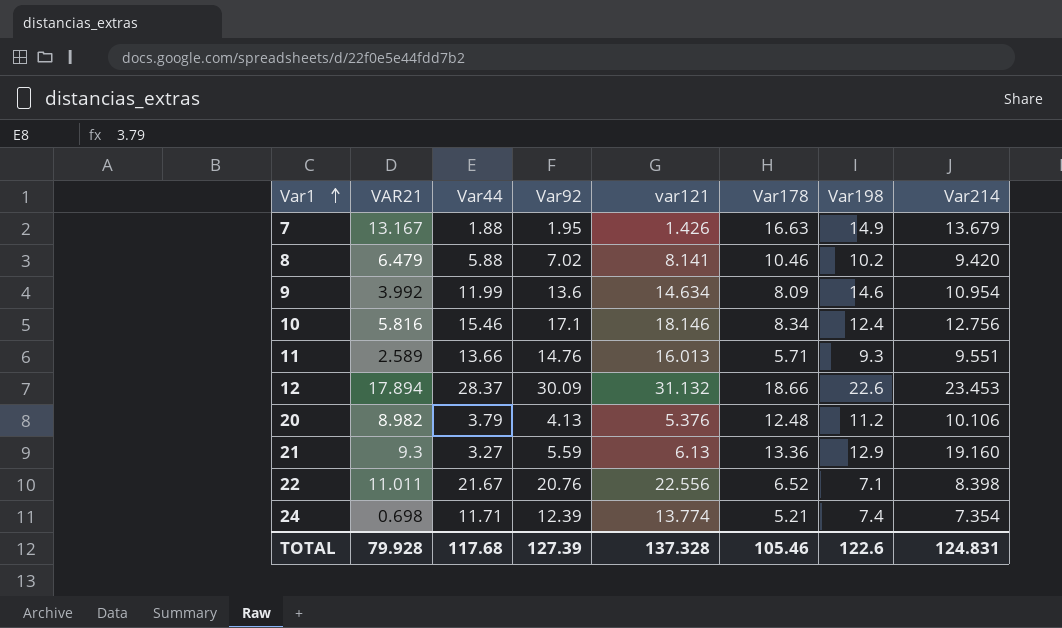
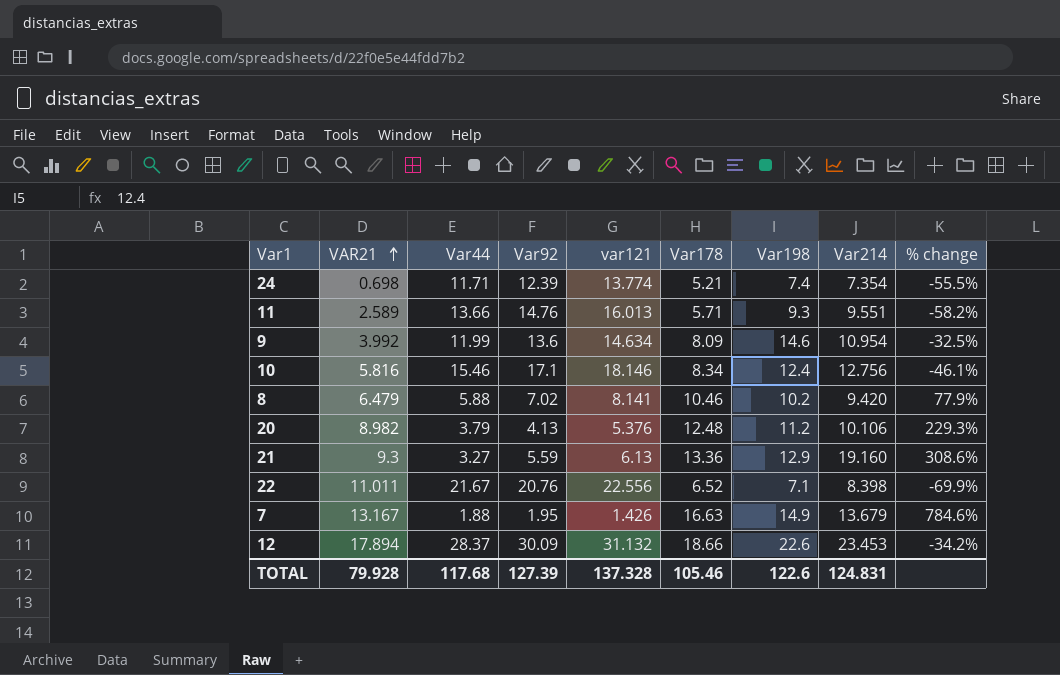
row order: Var1 ascending -> VAR21 ascending
column % change | formula: none -> ([Var178] - [Var44]) / [Var44]

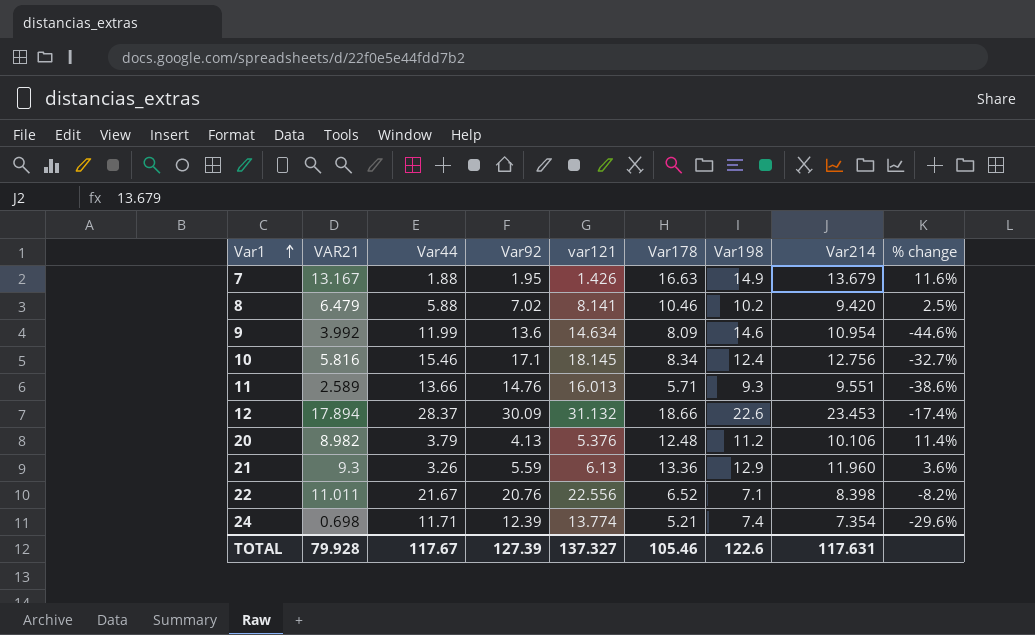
row order: VAR21 ascending -> Var1 ascending
column % change | formula: ([Var178] - [Var44]) / [Var44] -> ([Var178] - [Var198]) / [Var198]
10 | var121: 18.146 -> 18.145
21 | Var44: 3.27 -> 3.26
21 | Var214: 19.160 -> 11.960
TOTAL | Var44: 117.68 -> 117.67
TOTAL | var121: 137.328 -> 137.327
TOTAL | Var214: 124.831 -> 117.631

